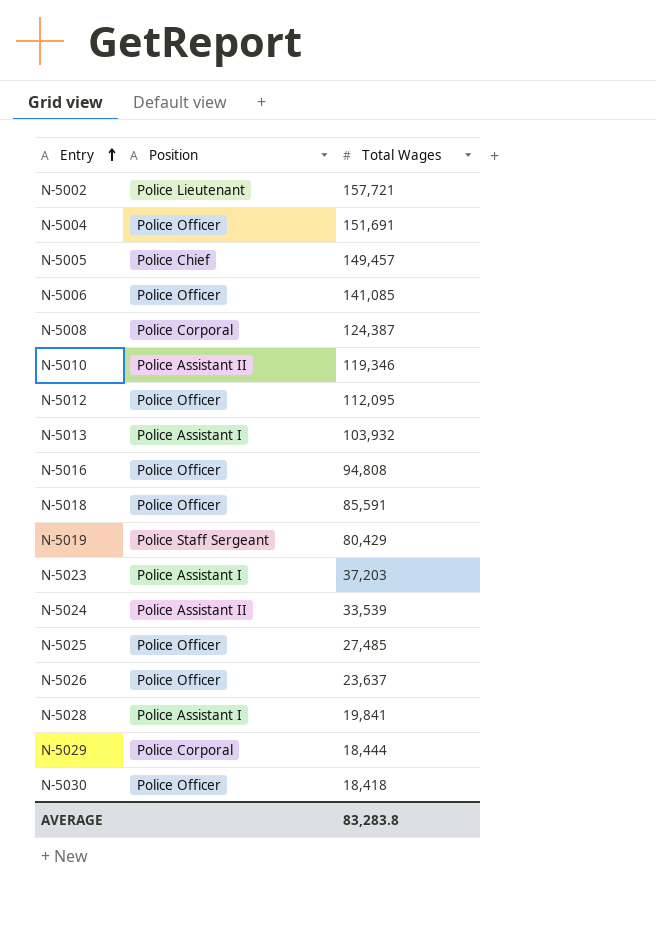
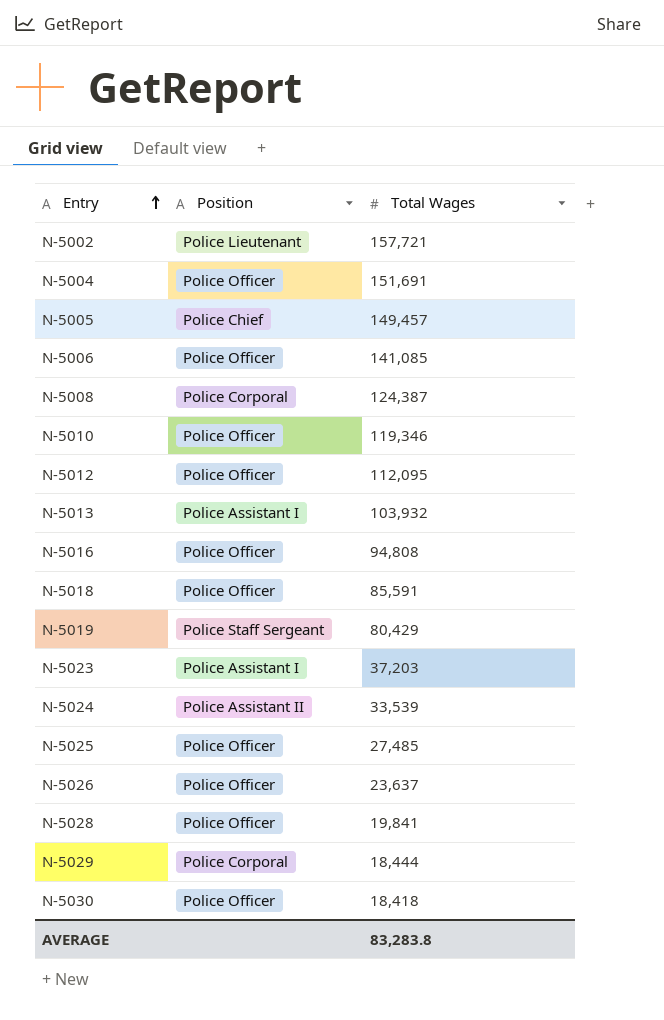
N-5010 | Position: Police Assistant II -> Police Officer
N-5028 | Position: Police Assistant I -> Police Officer

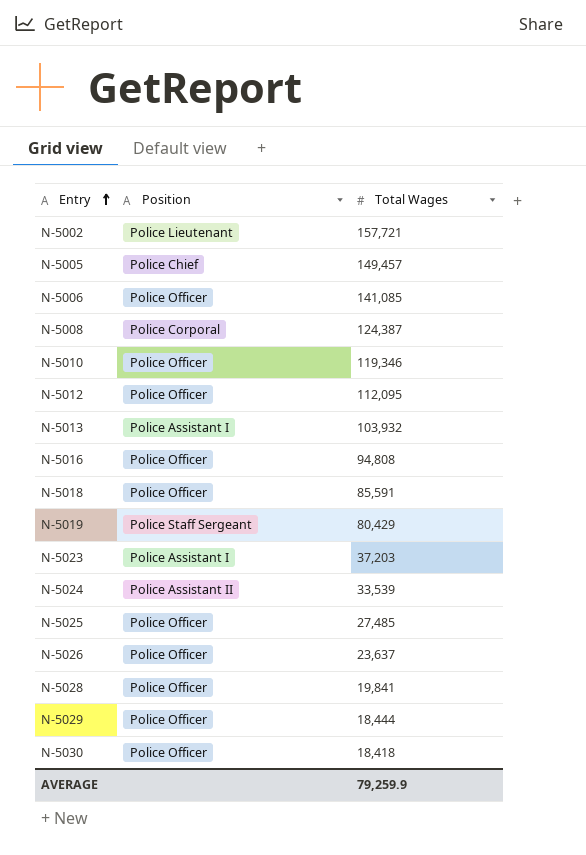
row N-5004: Police Officer | 151,691 -> none
N-5029 | Position: Police Corporal -> Police Officer
AVERAGE | Total Wages: 83,283.8 -> 79,259.9

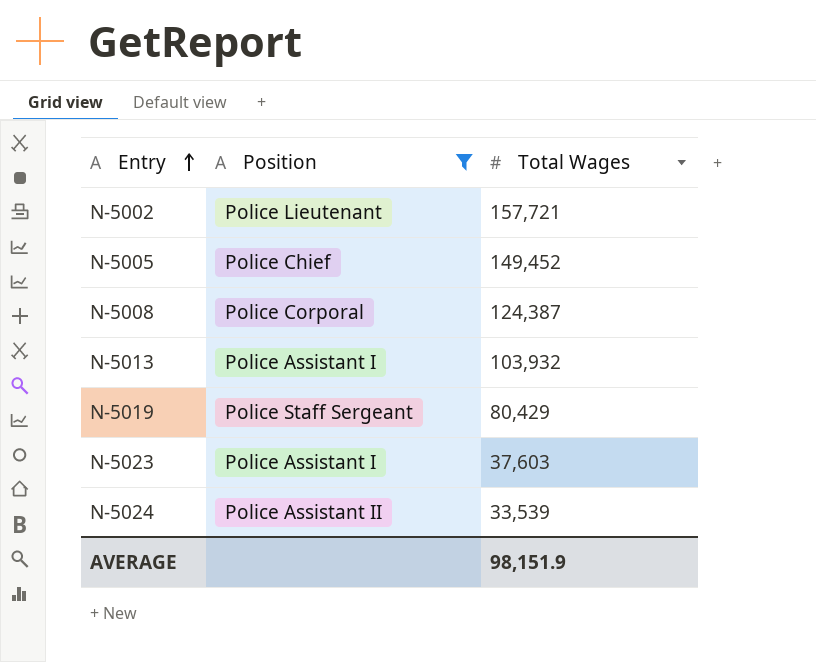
filter: none -> Position != Police Officer
N-5005 | Total Wages: 149,457 -> 149,452
N-5023 | Total Wages: 37,203 -> 37,603
AVERAGE | Total Wages: 79,259.9 -> 98,151.9

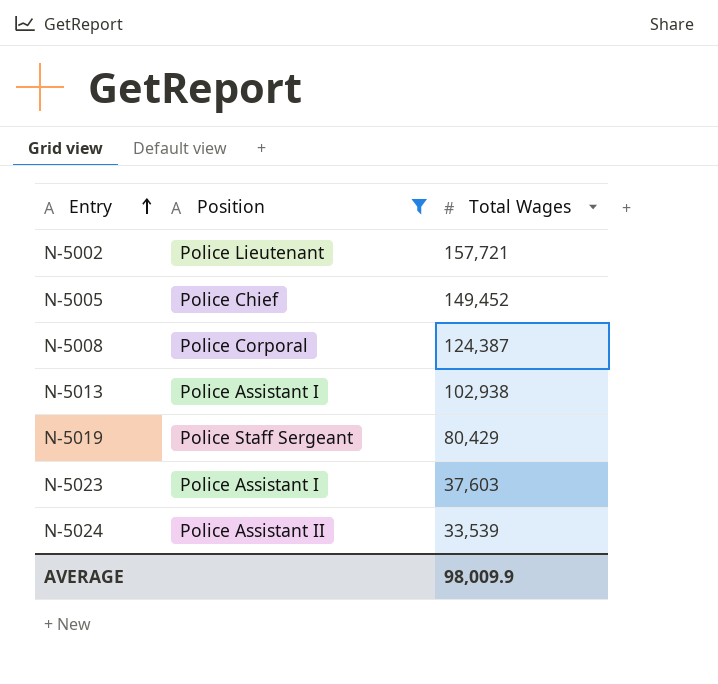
N-5013 | Total Wages: 103,932 -> 102,938
AVERAGE | Total Wages: 98,151.9 -> 98,009.9

